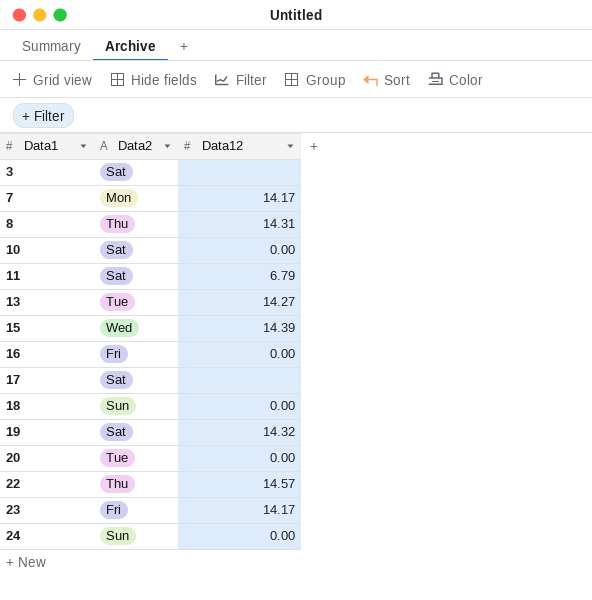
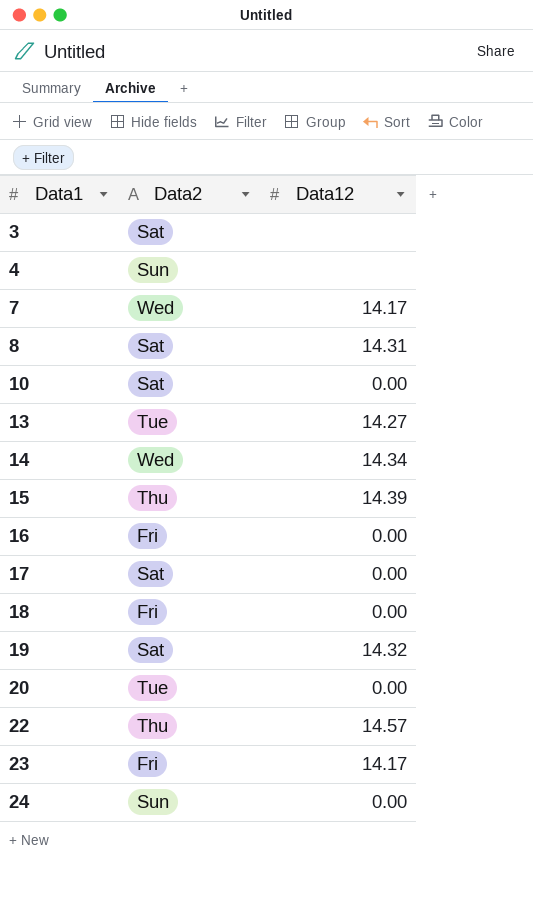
row 11: Sat | 6.79 -> none
row 4: none -> Sun | none
7 | Data2: Mon -> Wed
8 | Data2: Thu -> Sat
row 14: none -> Wed | 14.34
15 | Data2: Wed -> Thu
17 | Data12: none -> 0.00
18 | Data2: Sun -> Fri

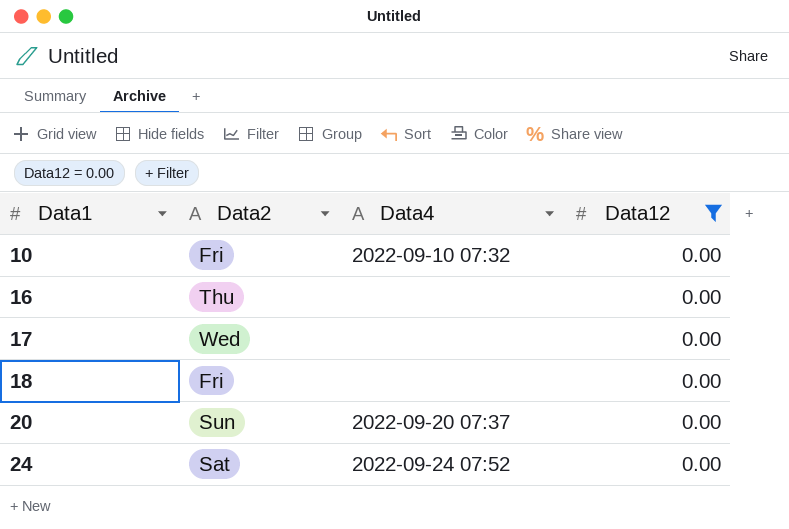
filter: none -> Data12 = 0.00
column Data4 | position: none -> 3
10 | Data2: Sat -> Fri
16 | Data2: Fri -> Thu
17 | Data2: Sat -> Wed
20 | Data2: Tue -> Sun
24 | Data2: Sun -> Sat

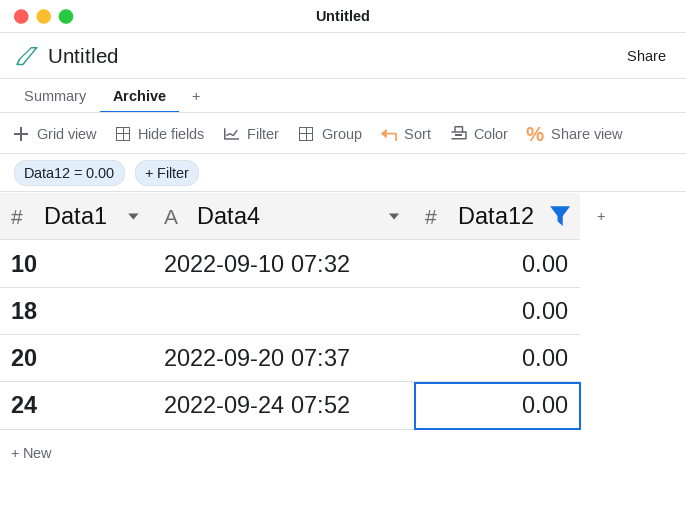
column Data2 | position: 2 -> none
row 16: Thu | none | 0.00 -> none
row 17: Wed | none | 0.00 -> none

